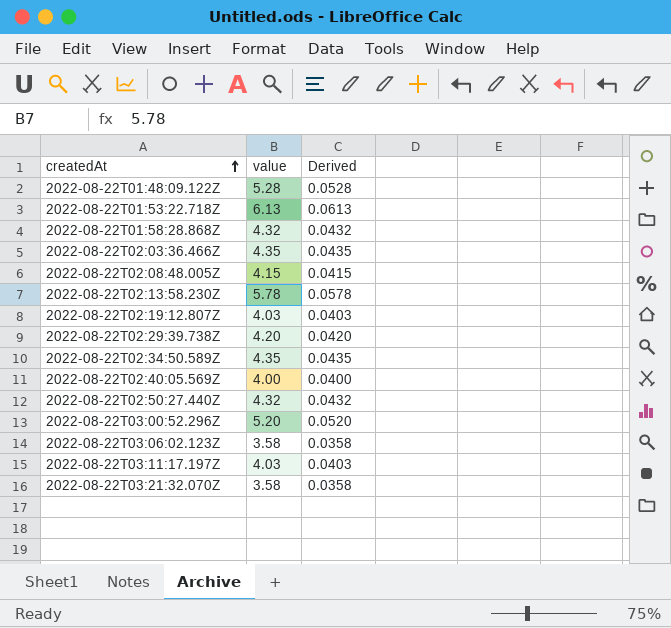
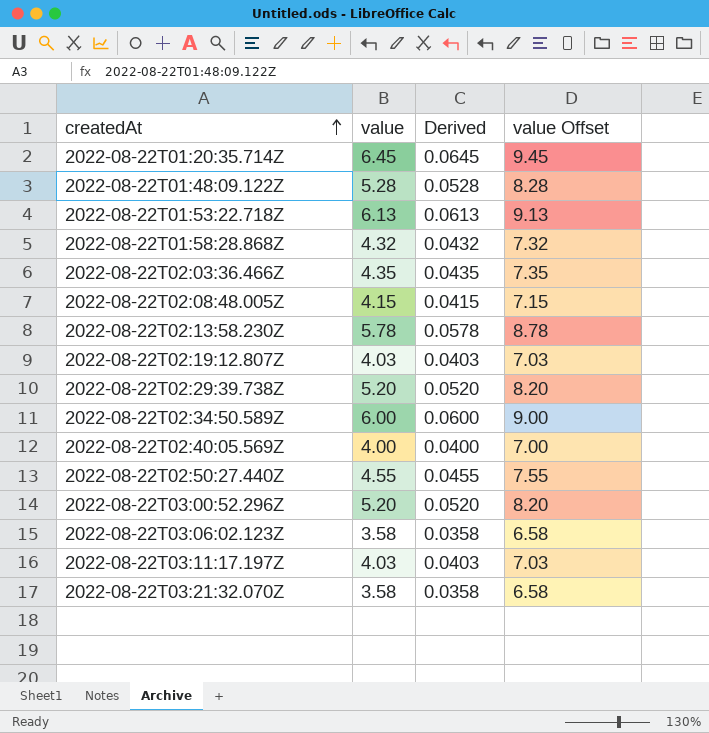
column value Offset | formula: none -> [value] + 3
row 2022-08-22T01:20:35.714Z: none -> 6.45 | 0.0645 | 9.45
2022-08-22T02:29:39.738Z | value: 4.20 -> 5.20
2022-08-22T02:29:39.738Z | Derived: 0.0420 -> 0.0520
2022-08-22T02:34:50.589Z | value: 4.35 -> 6.00
2022-08-22T02:34:50.589Z | Derived: 0.0435 -> 0.0600
2022-08-22T02:50:27.440Z | value: 4.32 -> 4.55
2022-08-22T02:50:27.440Z | Derived: 0.0432 -> 0.0455

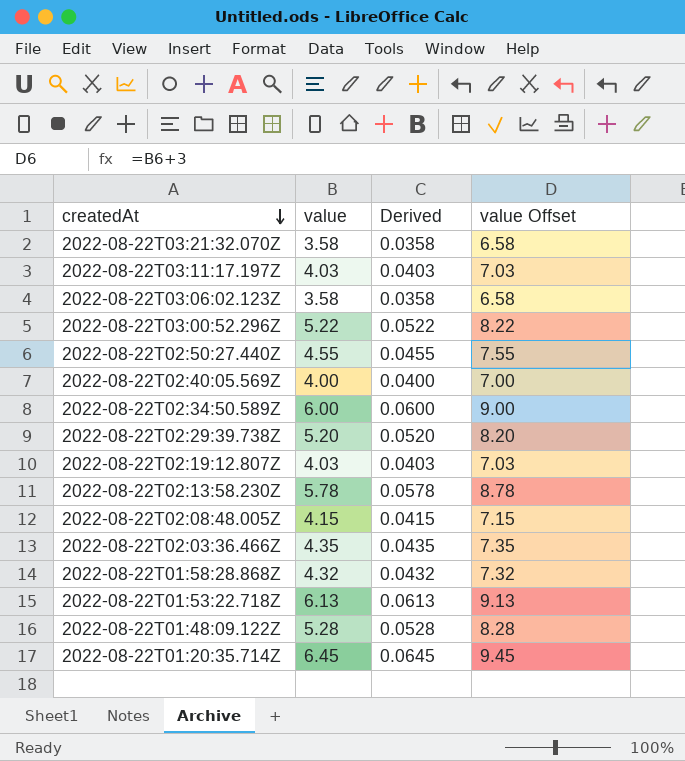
row order: createdAt ascending -> createdAt descending
2022-08-22T03:00:52.296Z | value: 5.20 -> 5.22
2022-08-22T03:00:52.296Z | Derived: 0.0520 -> 0.0522
2022-08-22T03:00:52.296Z | value Offset: 8.20 -> 8.22

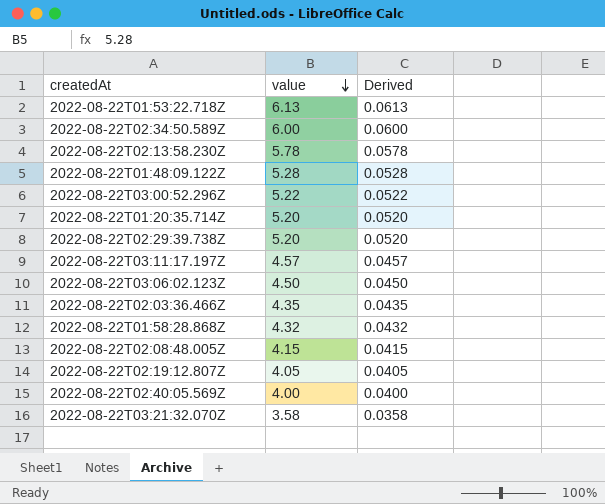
row order: createdAt descending -> value descending
column value Offset | formula: [value] + 3 -> none
row 2022-08-22T02:50:27.440Z: 4.55 | 0.0455 | 7.55 -> none
2022-08-22T01:20:35.714Z | value: 6.45 -> 5.20
2022-08-22T01:20:35.714Z | Derived: 0.0645 -> 0.0520
2022-08-22T03:11:17.197Z | value: 4.03 -> 4.57
2022-08-22T03:11:17.197Z | Derived: 0.0403 -> 0.0457
2022-08-22T03:06:02.123Z | value: 3.58 -> 4.50
2022-08-22T03:06:02.123Z | Derived: 0.0358 -> 0.0450
2022-08-22T02:19:12.807Z | value: 4.03 -> 4.05
2022-08-22T02:19:12.807Z | Derived: 0.0403 -> 0.0405

